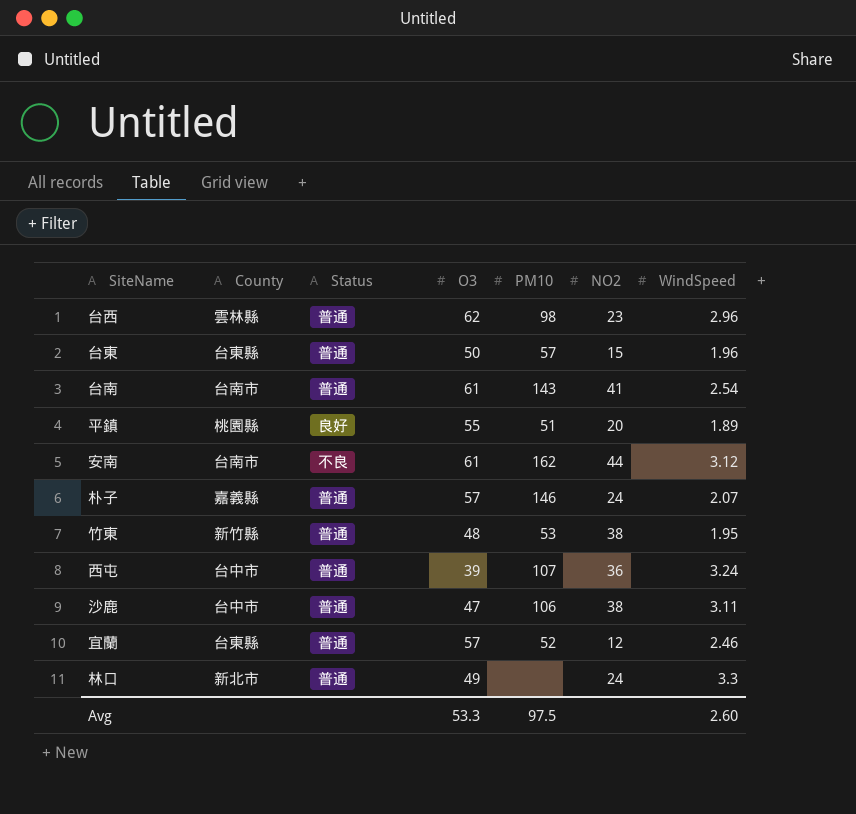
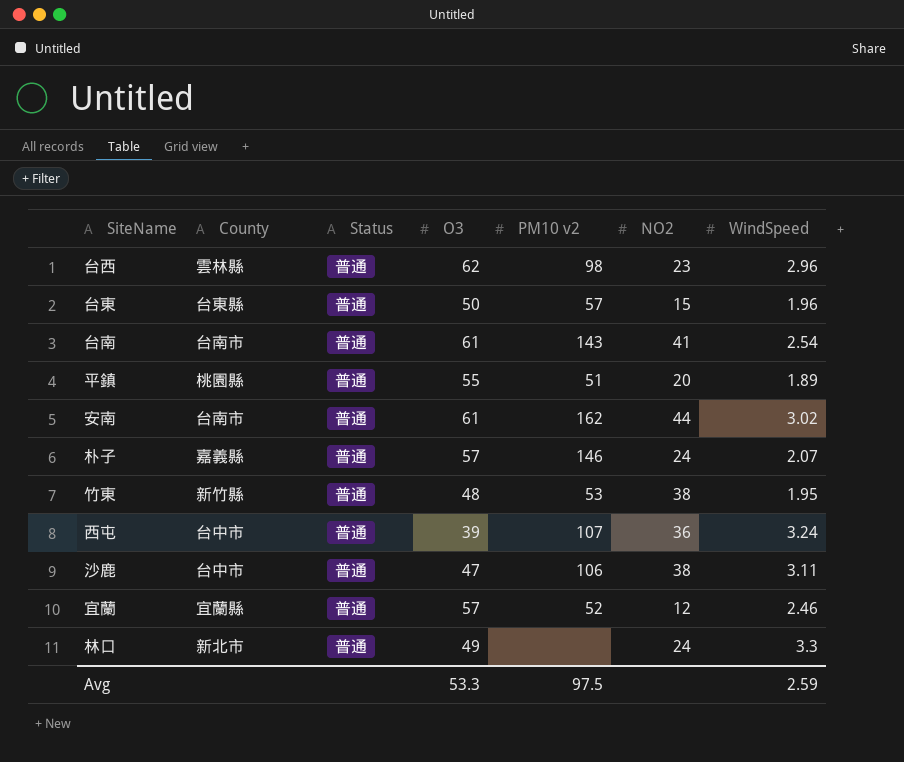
column name: PM10 -> PM10 v2
平鎮 | Status: 良好 -> 普通
安南 | Status: 不良 -> 普通
安南 | WindSpeed: 3.12 -> 3.02
宜蘭 | County: 台東縣 -> 宜蘭縣
Avg | WindSpeed: 2.60 -> 2.59

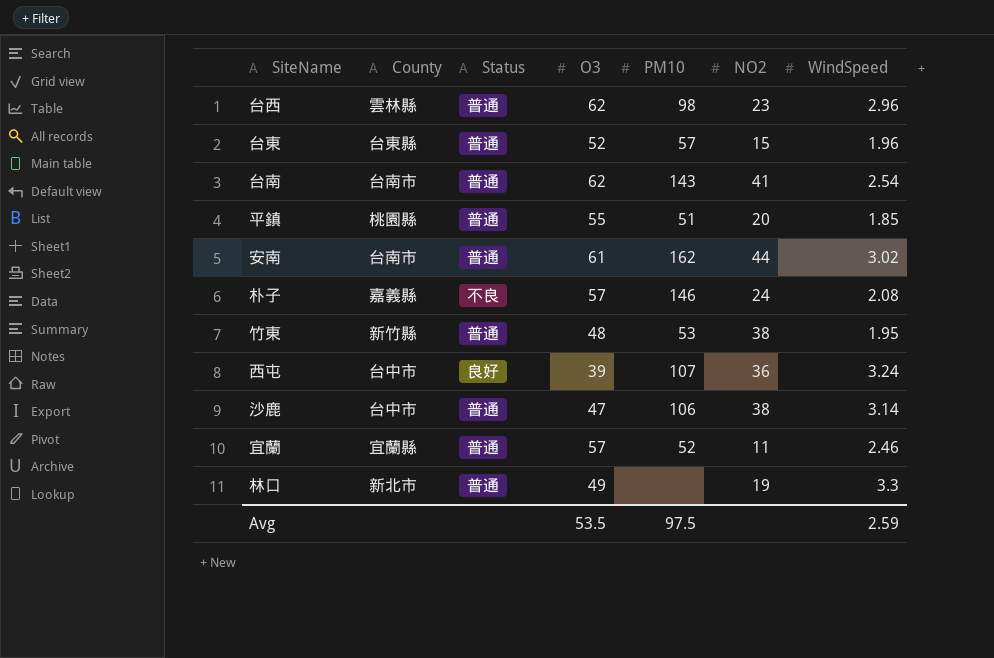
column name: PM10 v2 -> PM10
台東 | O3: 50 -> 52
台南 | O3: 61 -> 62
平鎮 | WindSpeed: 1.89 -> 1.85
朴子 | Status: 普通 -> 不良
朴子 | WindSpeed: 2.07 -> 2.08
西屯 | Status: 普通 -> 良好
沙鹿 | WindSpeed: 3.11 -> 3.14
宜蘭 | NO2: 12 -> 11
林口 | NO2: 24 -> 19
Avg | O3: 53.3 -> 53.5

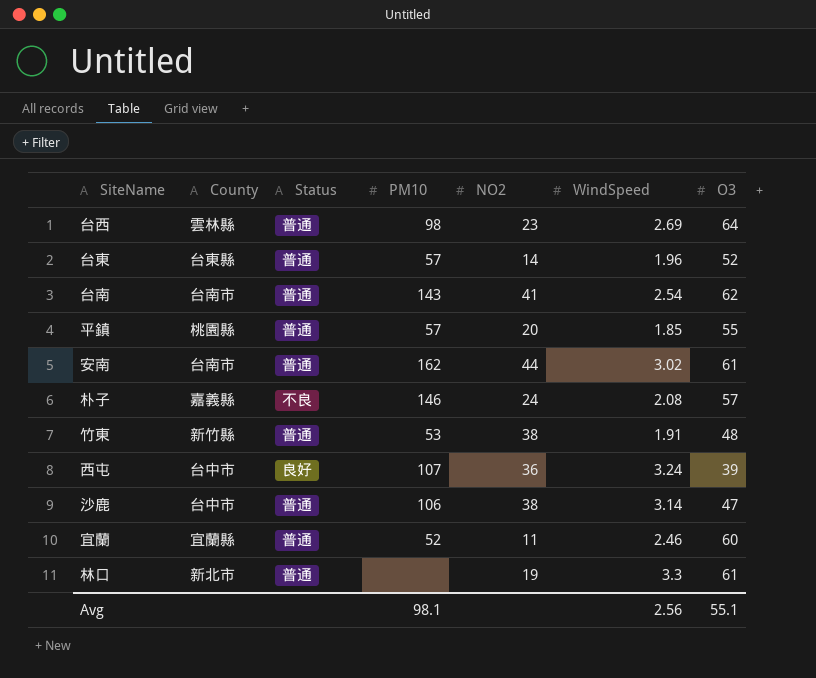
column O3 | position: 4 -> 7
台西 | WindSpeed: 2.96 -> 2.69
台西 | O3: 62 -> 64
台東 | NO2: 15 -> 14
平鎮 | PM10: 51 -> 57
竹東 | WindSpeed: 1.95 -> 1.91
宜蘭 | O3: 57 -> 60
林口 | O3: 49 -> 61
Avg | PM10: 97.5 -> 98.1
Avg | WindSpeed: 2.59 -> 2.56
Avg | O3: 53.5 -> 55.1

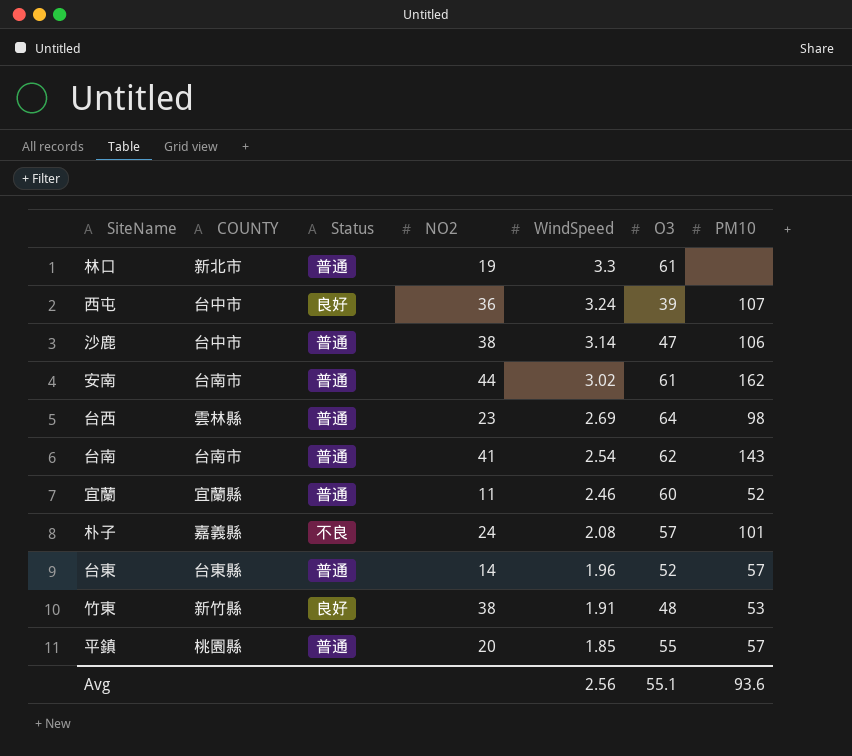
row order: none -> WindSpeed descending
column name: County -> COUNTY
column PM10 | position: 4 -> 7
朴子 | PM10: 146 -> 101
竹東 | Status: 普通 -> 良好
Avg | PM10: 98.1 -> 93.6

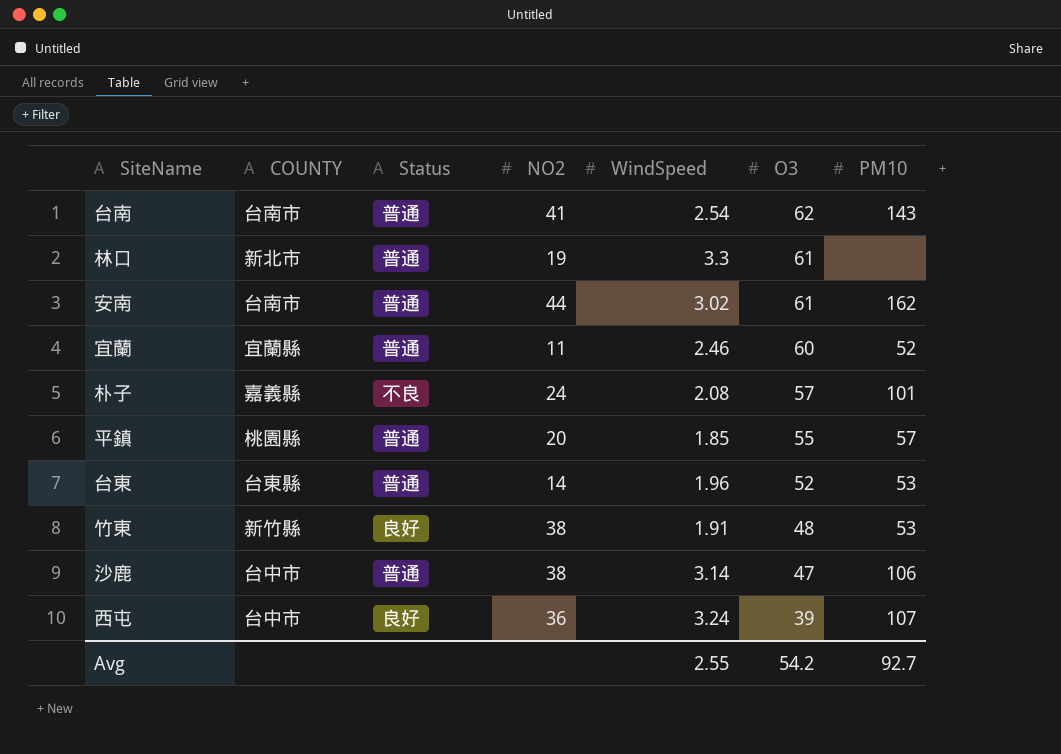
row order: WindSpeed descending -> O3 descending
row 台西: 雲林縣 | 普通 | 23 | 2.69 | 64 | 98 -> none
台東 | PM10: 57 -> 53
Avg | WindSpeed: 2.56 -> 2.55
Avg | O3: 55.1 -> 54.2
Avg | PM10: 93.6 -> 92.7

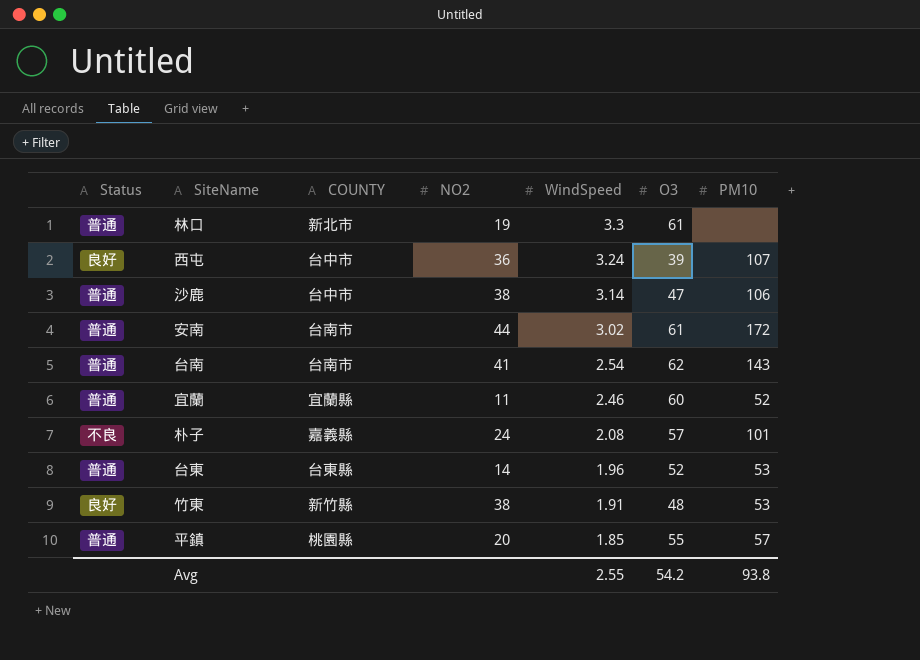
row order: O3 descending -> WindSpeed descending
column Status | position: 3 -> 1
安南 | PM10: 162 -> 172
Avg | PM10: 92.7 -> 93.8

